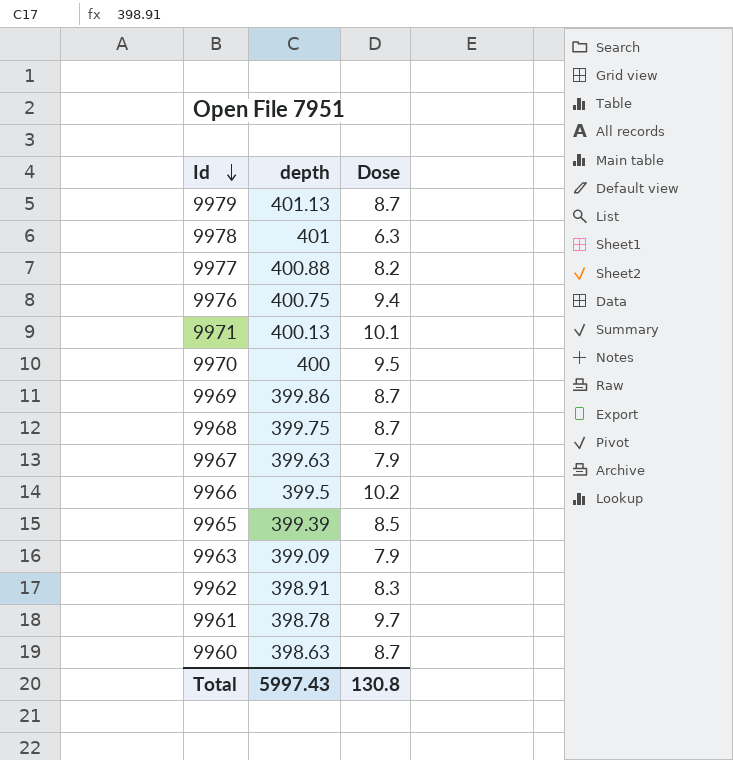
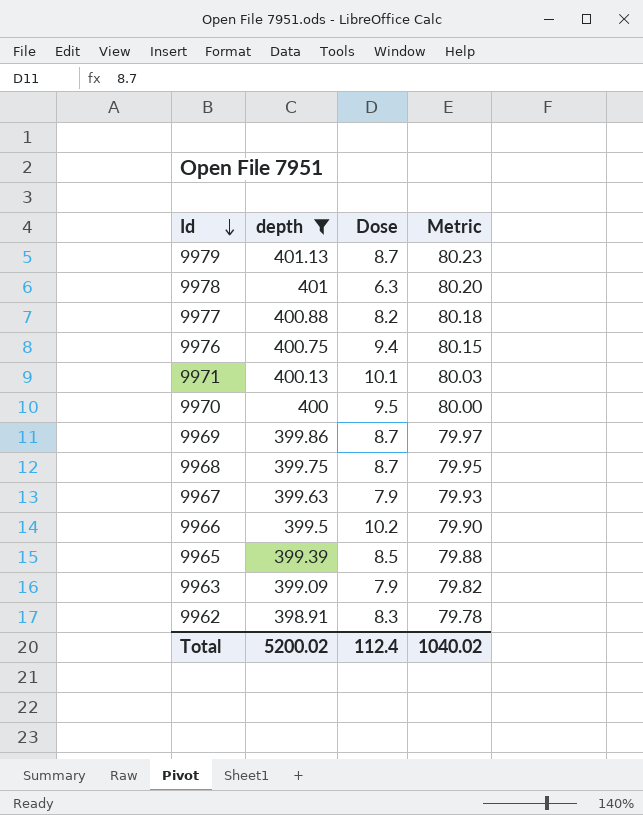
filter: none -> depth >= 398.91
column Metric | formula: none -> [depth] * 0.2
Total | depth: 5997.43 -> 5200.02
Total | Dose: 130.8 -> 112.4

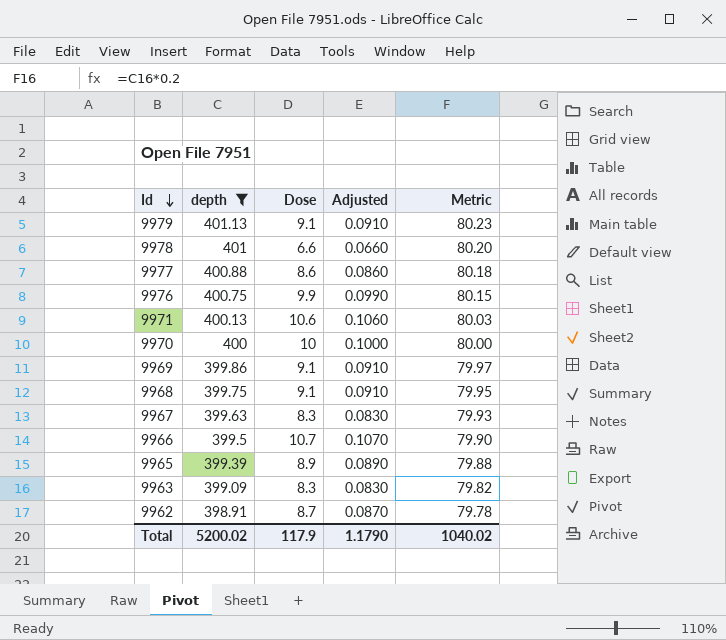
column Adjusted | formula: none -> [Dose] * 0.01
9979 | Dose: 8.7 -> 9.1
9978 | Dose: 6.3 -> 6.6
9977 | Dose: 8.2 -> 8.6
9976 | Dose: 9.4 -> 9.9
9971 | Dose: 10.1 -> 10.6
9970 | Dose: 9.5 -> 10
9969 | Dose: 8.7 -> 9.1
9968 | Dose: 8.7 -> 9.1
9967 | Dose: 7.9 -> 8.3
9966 | Dose: 10.2 -> 10.7
9965 | Dose: 8.5 -> 8.9
9963 | Dose: 7.9 -> 8.3
9962 | Dose: 8.3 -> 8.7
Total | Dose: 112.4 -> 117.9

